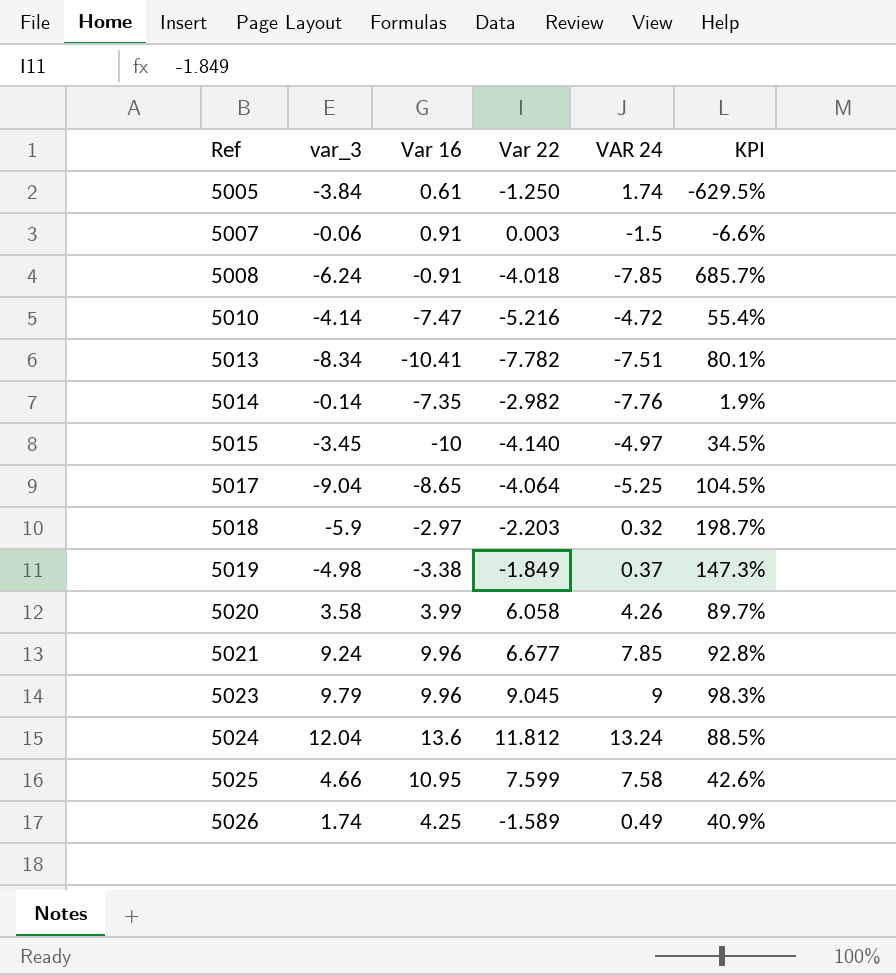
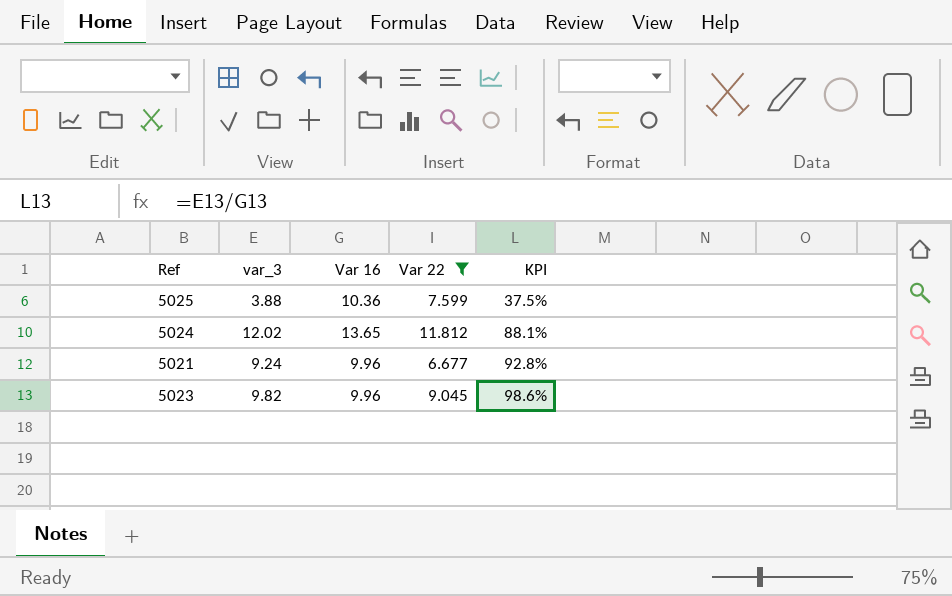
filter: none -> Var 22 >= 6.677
row order: Ref ascending -> KPI ascending
column VAR 24 | position: 5 -> none
5025 | var_3: 4.66 -> 3.88
5025 | Var 16: 10.95 -> 10.36
5025 | KPI: 42.6% -> 37.5%
5024 | var_3: 12.04 -> 12.02
5024 | Var 16: 13.6 -> 13.65
5024 | KPI: 88.5% -> 88.1%
5023 | var_3: 9.79 -> 9.82
5023 | KPI: 98.3% -> 98.6%

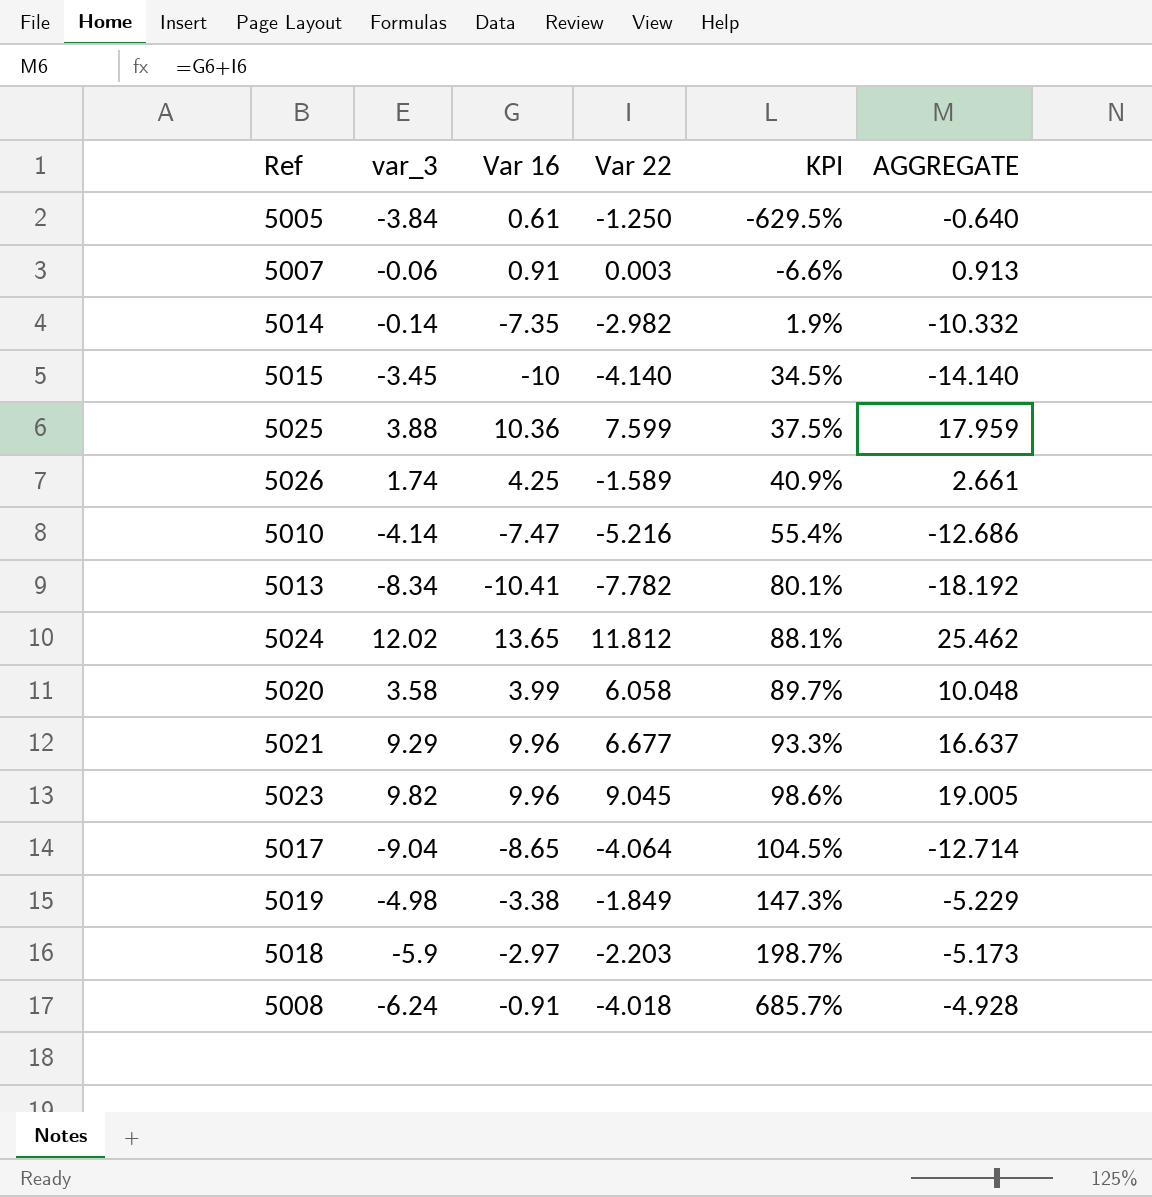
filter: Var 22 >= 6.677 -> none
column AGGREGATE | formula: none -> [Var 16] + [Var 22]
5021 | var_3: 9.24 -> 9.29
5021 | KPI: 92.8% -> 93.3%

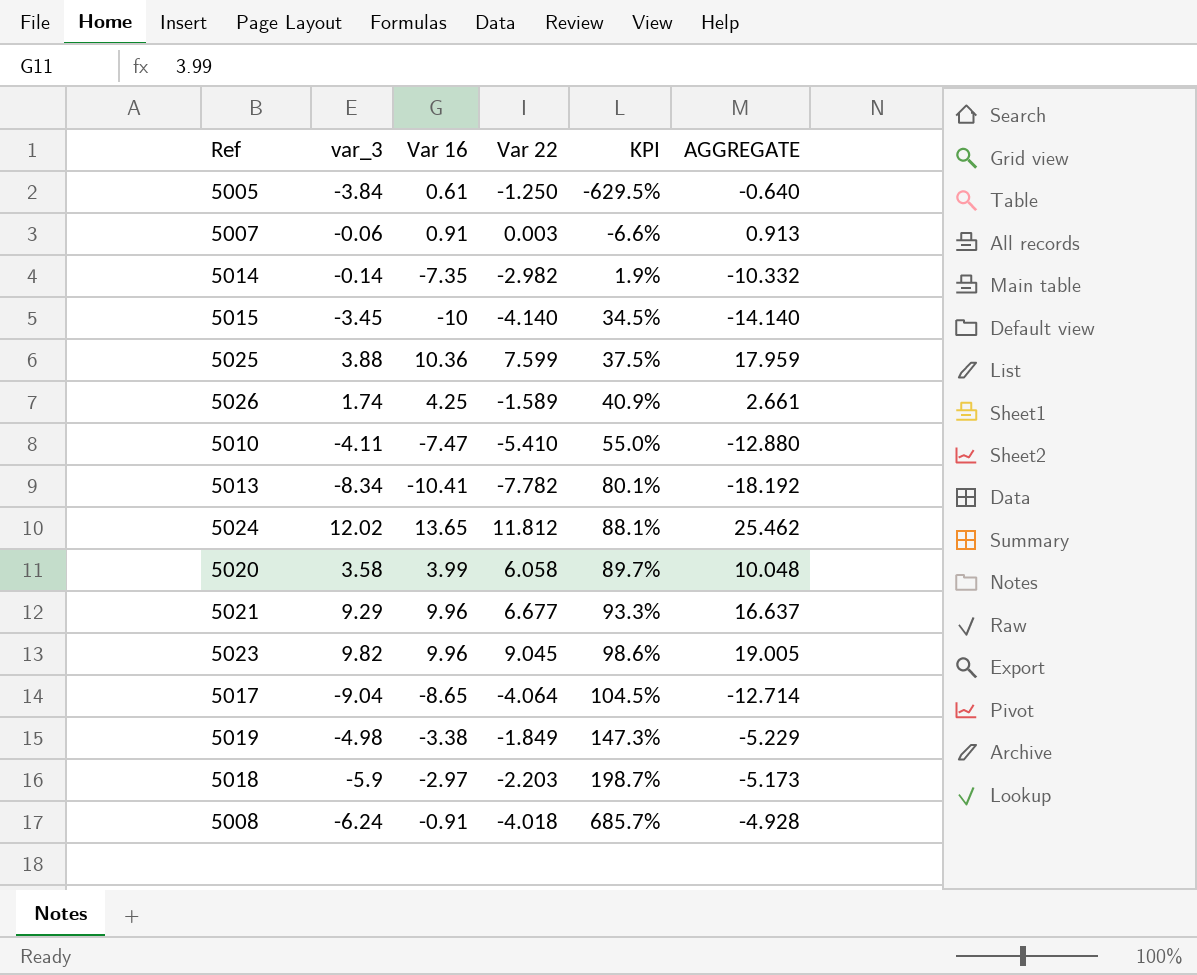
5010 | var_3: -4.14 -> -4.11
5010 | Var 22: -5.216 -> -5.410
5010 | KPI: 55.4% -> 55.0%
5010 | AGGREGATE: -12.686 -> -12.880

